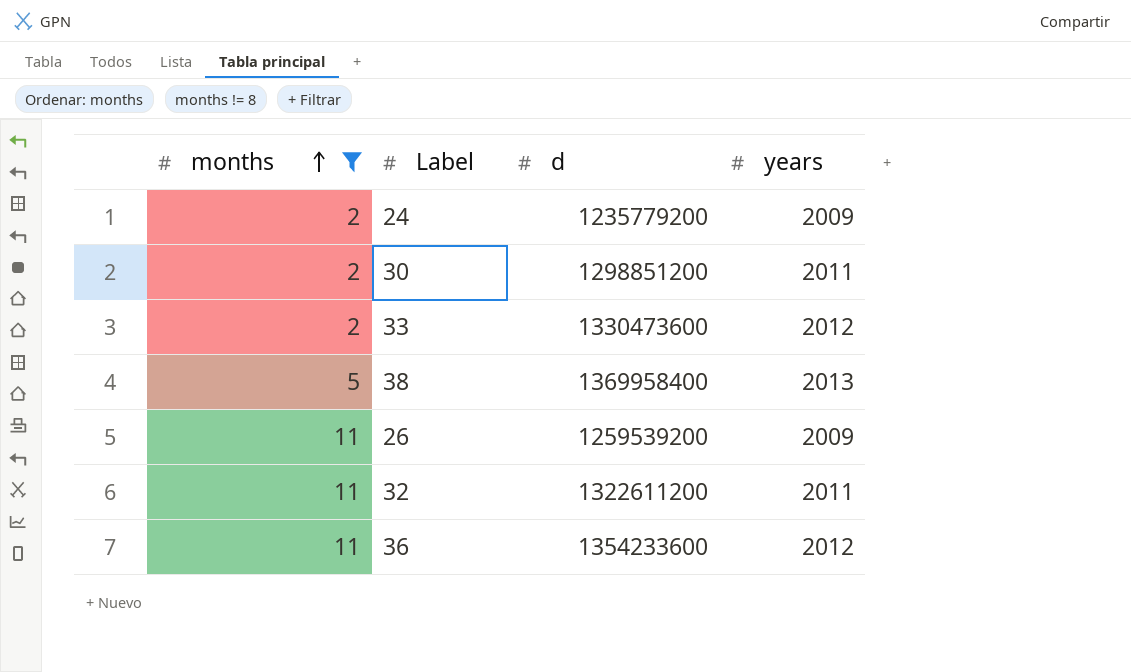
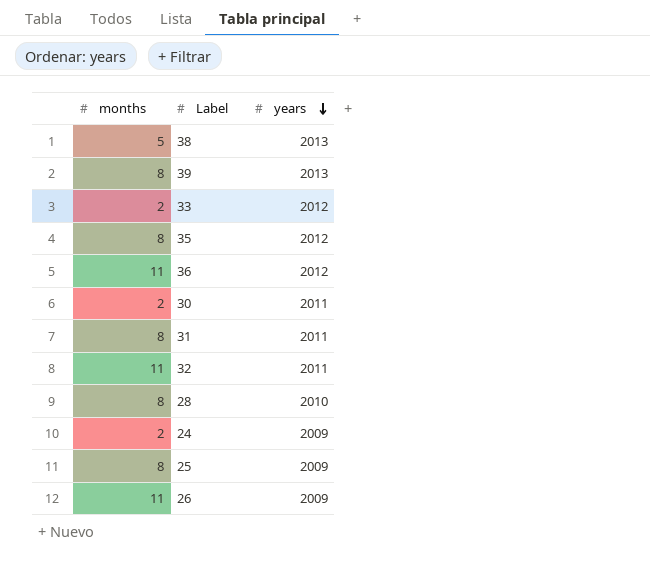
filter: months != 8 -> none
row order: months ascending -> years descending
column d | position: 3 -> none

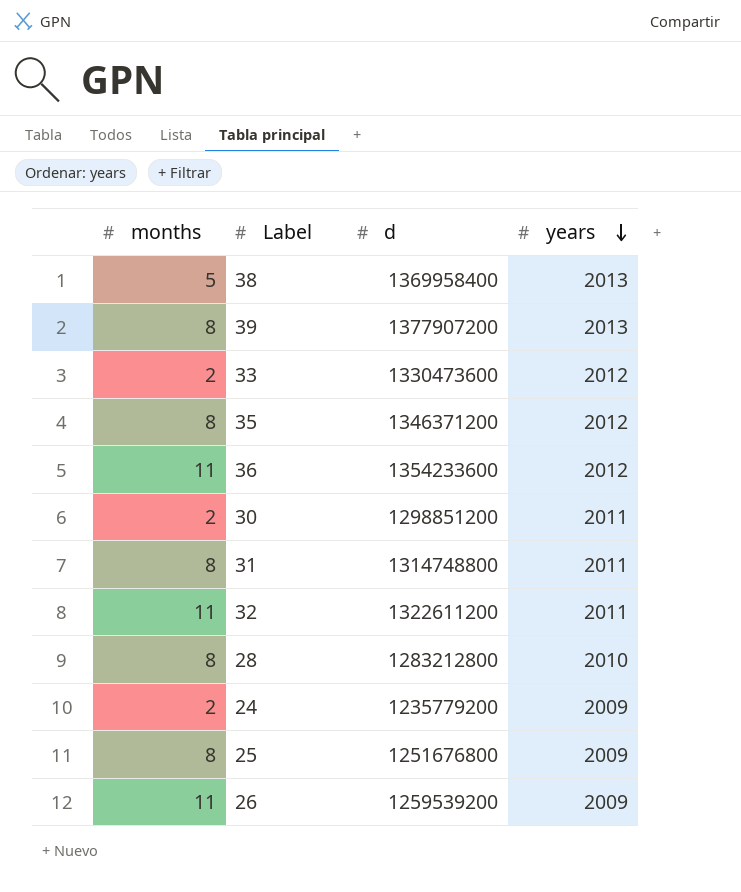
column d | position: none -> 3

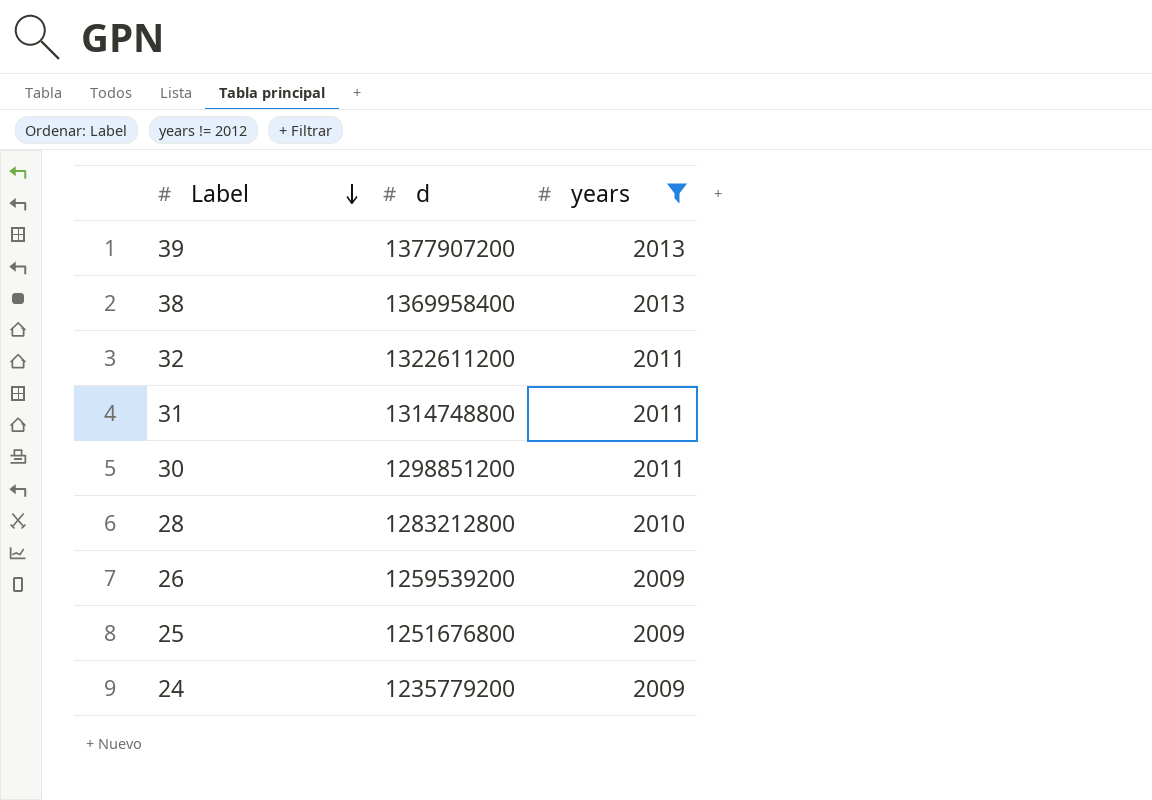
filter: none -> years != 2012
row order: years descending -> Label descending
column months | position: 1 -> none

